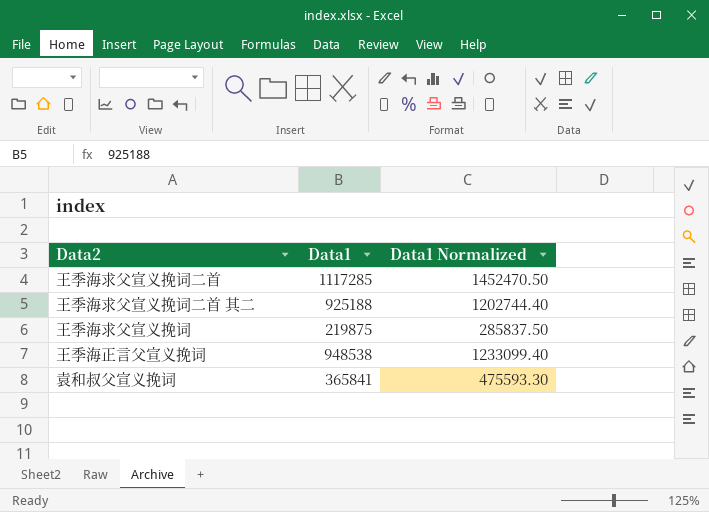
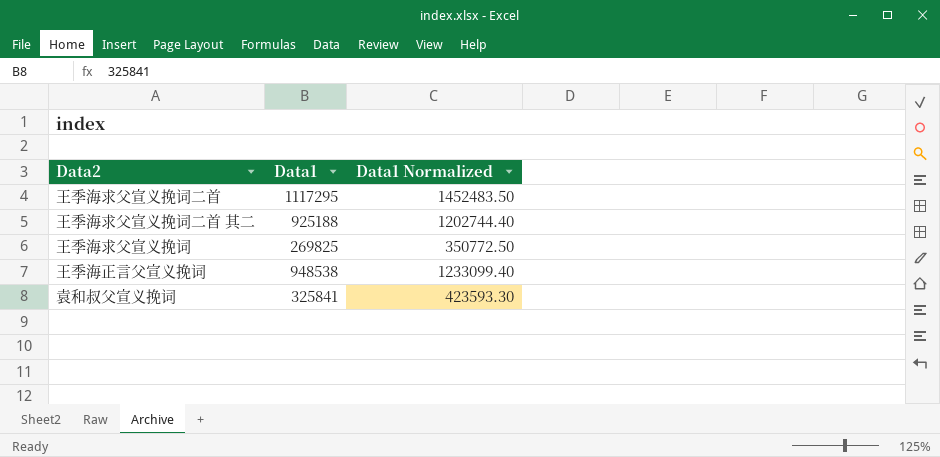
王季海求父宣义挽词二首 | Data1: 1117285 -> 1117295
王季海求父宣义挽词二首 | Data1 Normalized: 1452470.50 -> 1452483.50
王季海求父宣义挽词 | Data1: 219875 -> 269825
王季海求父宣义挽词 | Data1 Normalized: 285837.50 -> 350772.50
袁和叔父宣义挽词 | Data1: 365841 -> 325841
袁和叔父宣义挽词 | Data1 Normalized: 475593.30 -> 423593.30

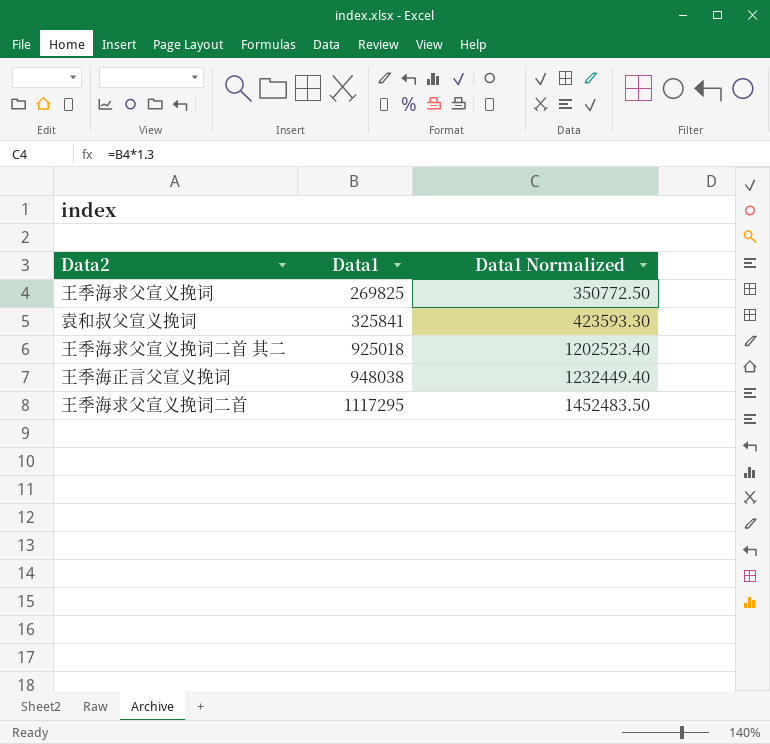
row order: none -> Data1 ascending
王季海求父宣义挽词二首 其二 | Data1: 925188 -> 925018
王季海求父宣义挽词二首 其二 | Data1 Normalized: 1202744.40 -> 1202523.40
王季海正言父宣义挽词 | Data1: 948538 -> 948038
王季海正言父宣义挽词 | Data1 Normalized: 1233099.40 -> 1232449.40

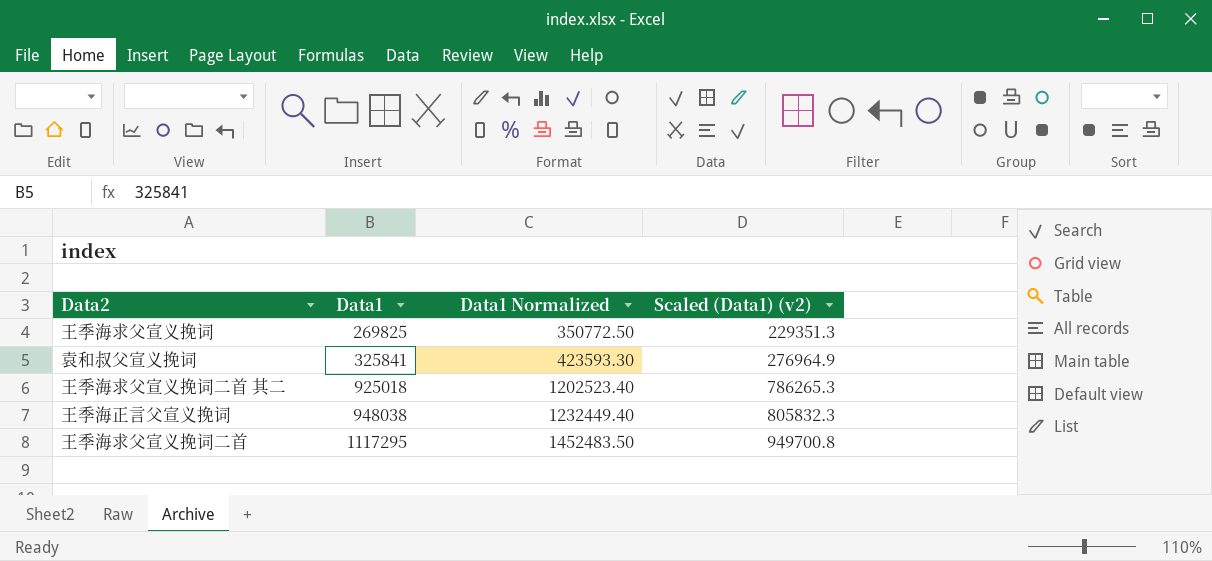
column Scaled (Data1) (v2) | formula: none -> [Data1] * 0.85

